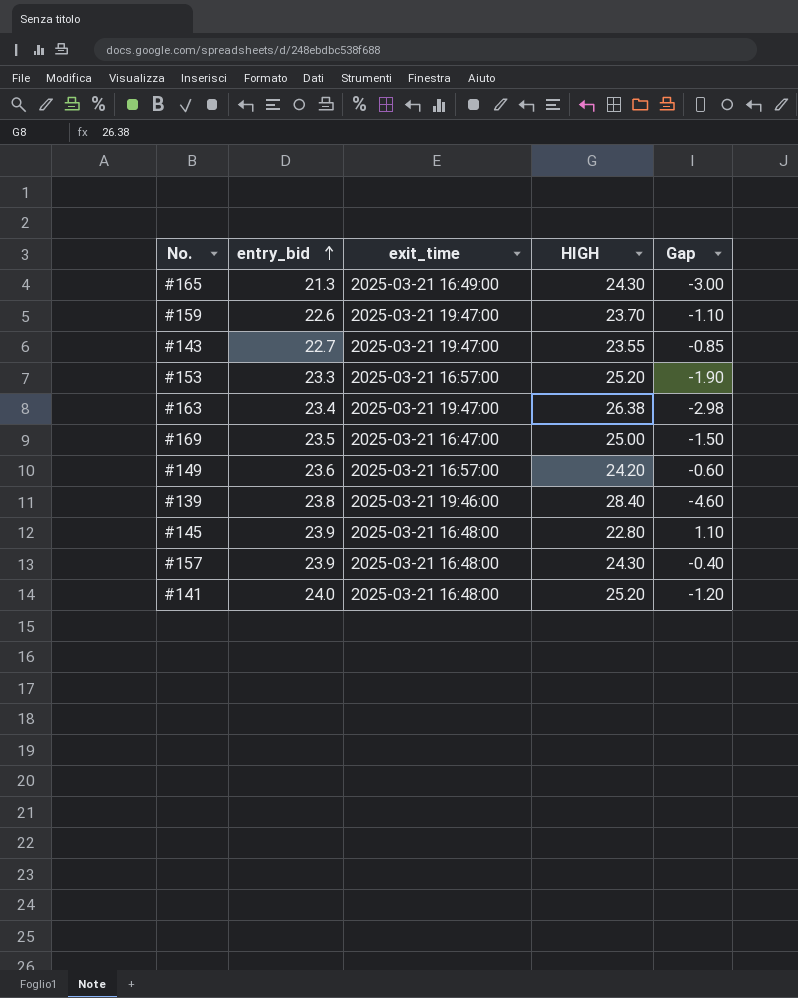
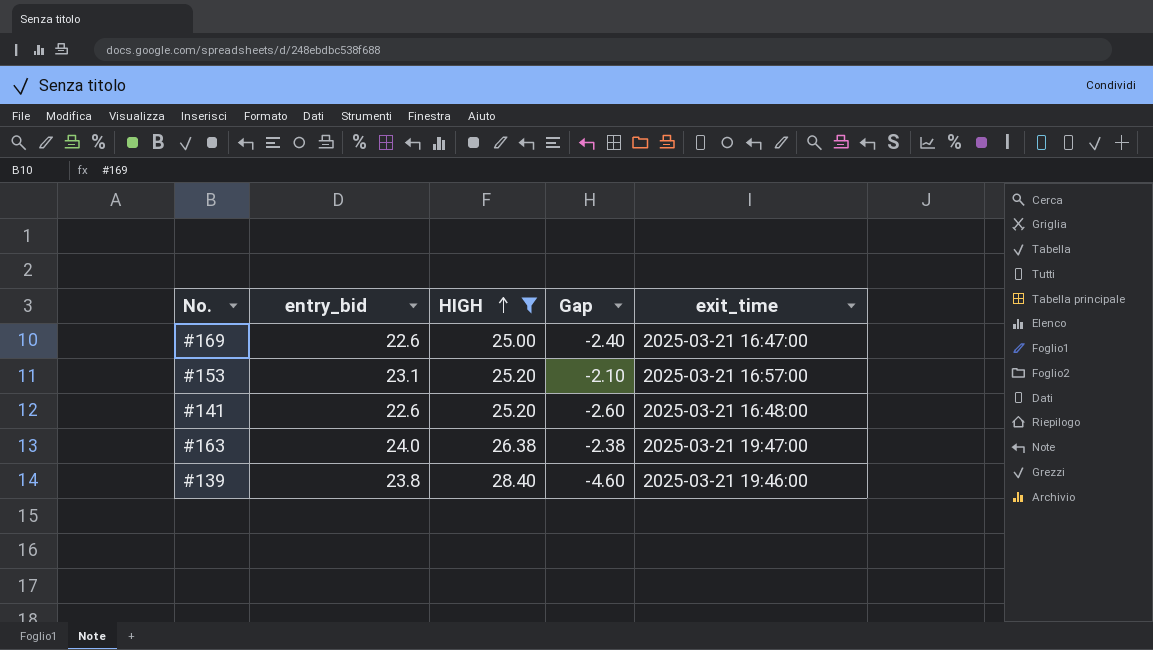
filter: none -> HIGH >= 25.00
row order: entry_bid ascending -> HIGH ascending
column exit_time | position: 3 -> 5
#169 | entry_bid: 23.5 -> 22.6
#169 | Gap: -1.50 -> -2.40
#153 | entry_bid: 23.3 -> 23.1
#153 | Gap: -1.90 -> -2.10
#141 | entry_bid: 24.0 -> 22.6
#141 | Gap: -1.20 -> -2.60
#163 | entry_bid: 23.4 -> 24.0
#163 | Gap: -2.98 -> -2.38

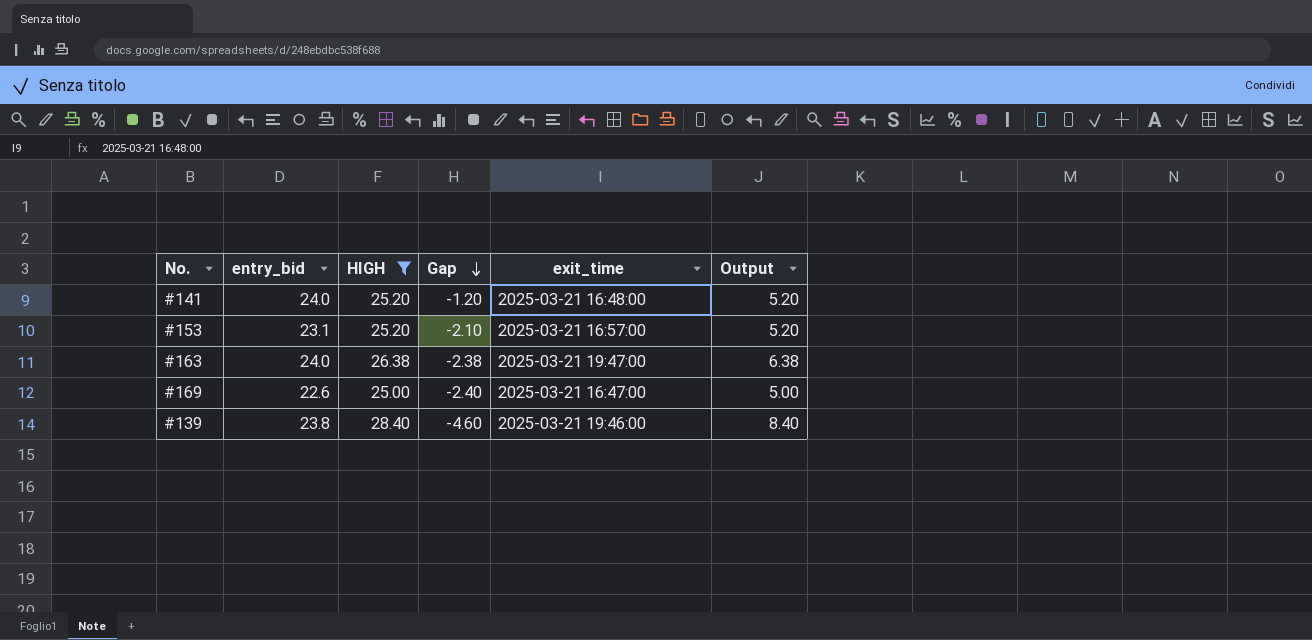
row order: HIGH ascending -> Gap descending
column Output | formula: none -> [HIGH] - 20
#141 | entry_bid: 22.6 -> 24.0
#141 | Gap: -2.60 -> -1.20

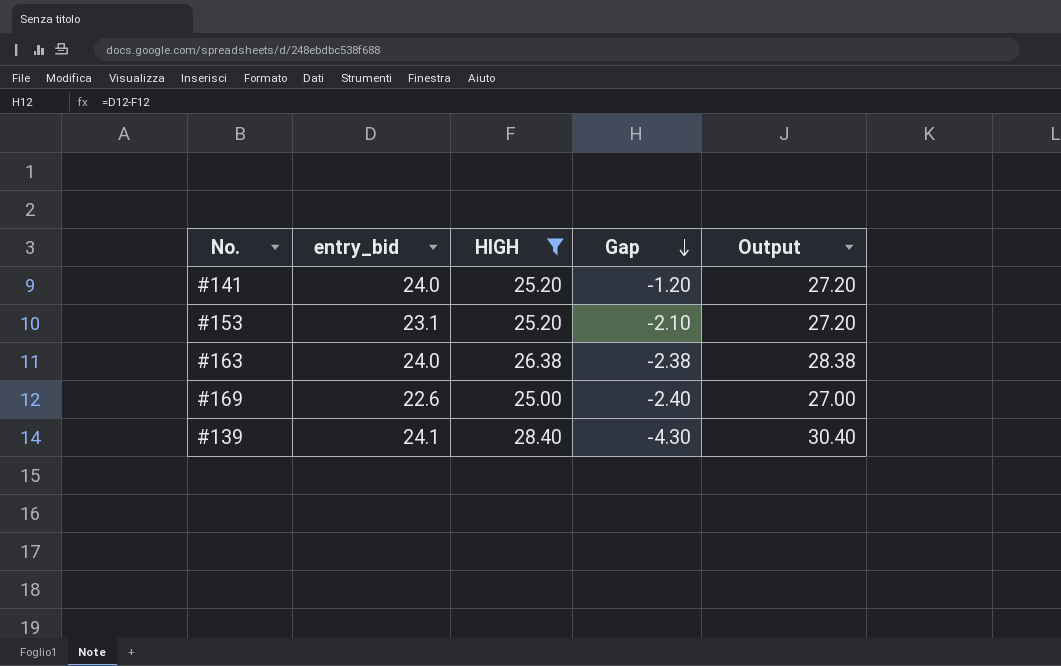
column exit_time | position: 5 -> none
column Output | formula: [HIGH] - 20 -> [HIGH] + 2
#139 | entry_bid: 23.8 -> 24.1
#139 | Gap: -4.60 -> -4.30

